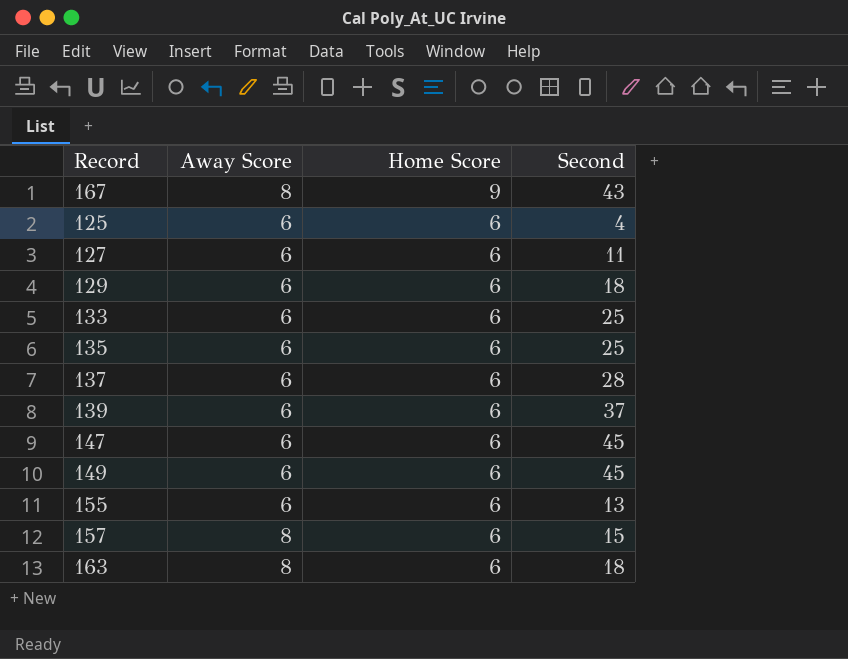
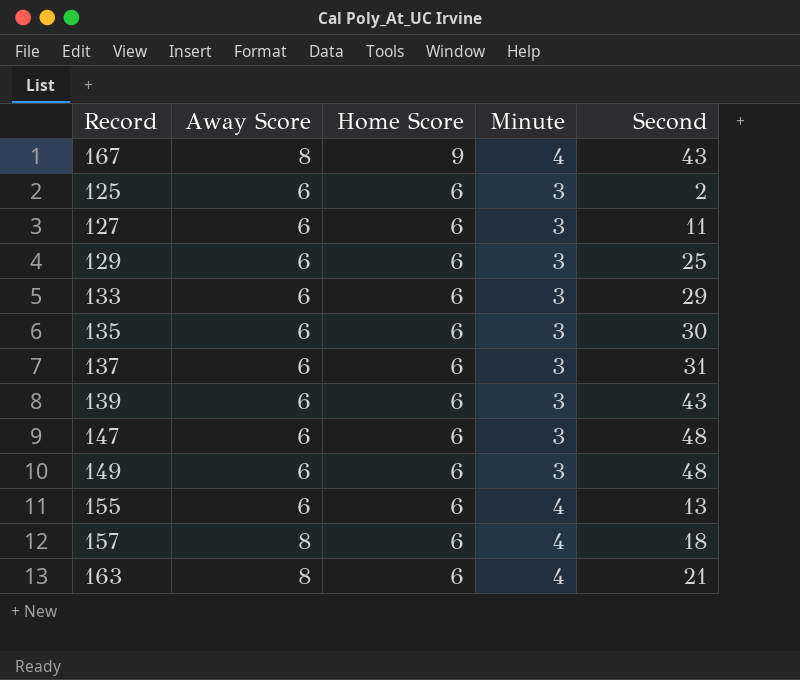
column Minute | position: none -> 4
125 | Second: 4 -> 2
129 | Second: 18 -> 25
133 | Second: 25 -> 29
135 | Second: 25 -> 30
137 | Second: 28 -> 31
139 | Second: 37 -> 43
147 | Second: 45 -> 48
149 | Second: 45 -> 48
157 | Second: 15 -> 18
163 | Second: 18 -> 21

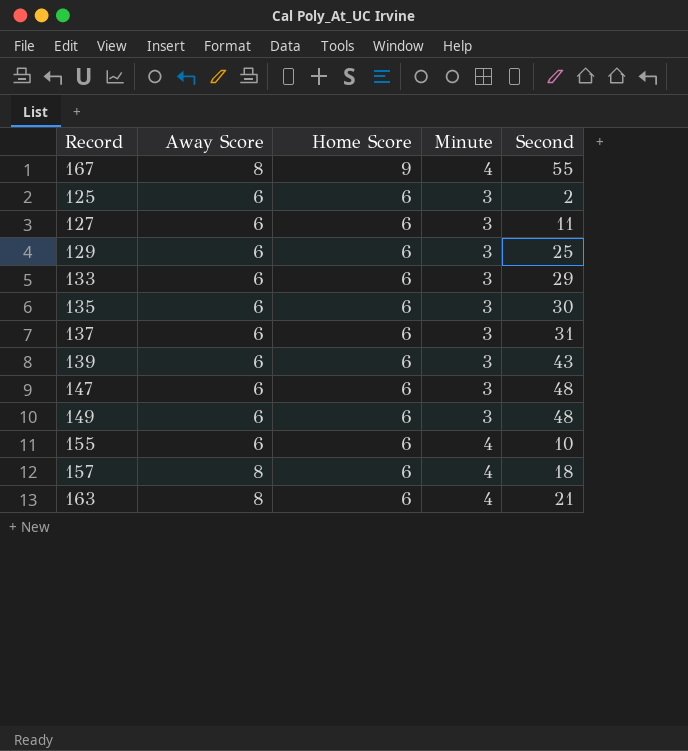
167 | Second: 43 -> 55
155 | Second: 13 -> 10

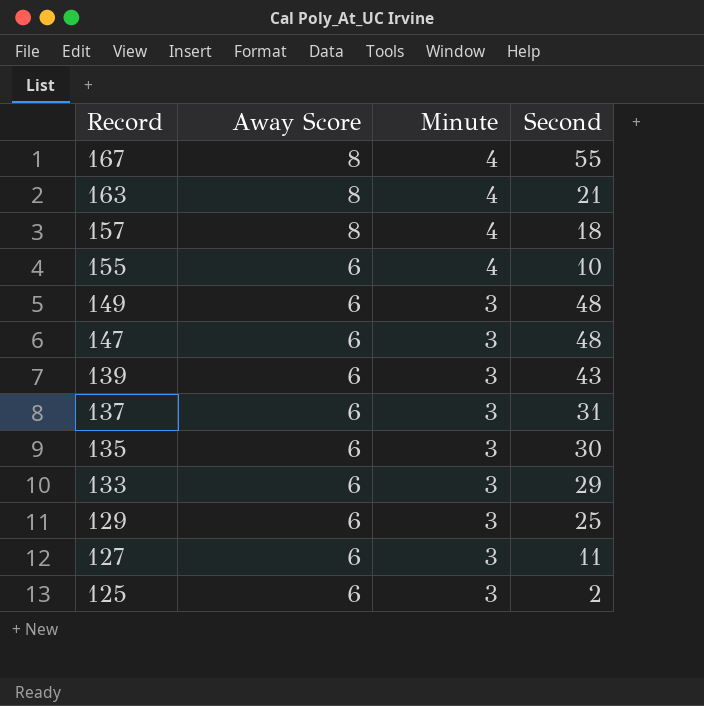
row order: Home Score descending -> Record descending
column Home Score | position: 3 -> none

